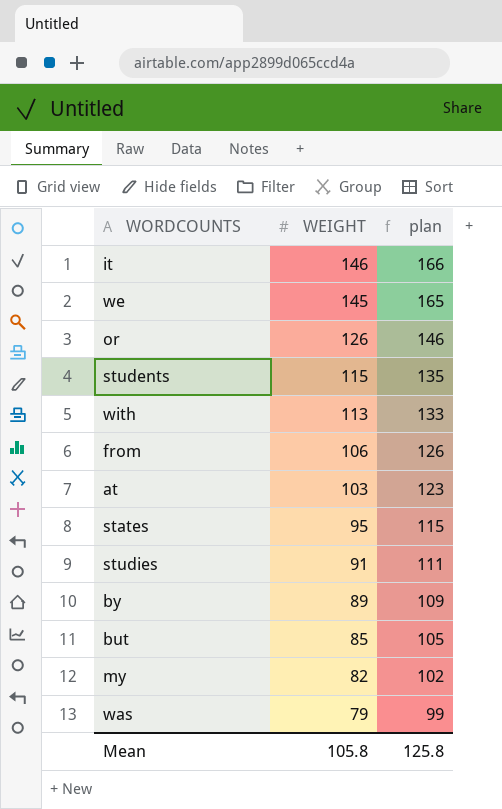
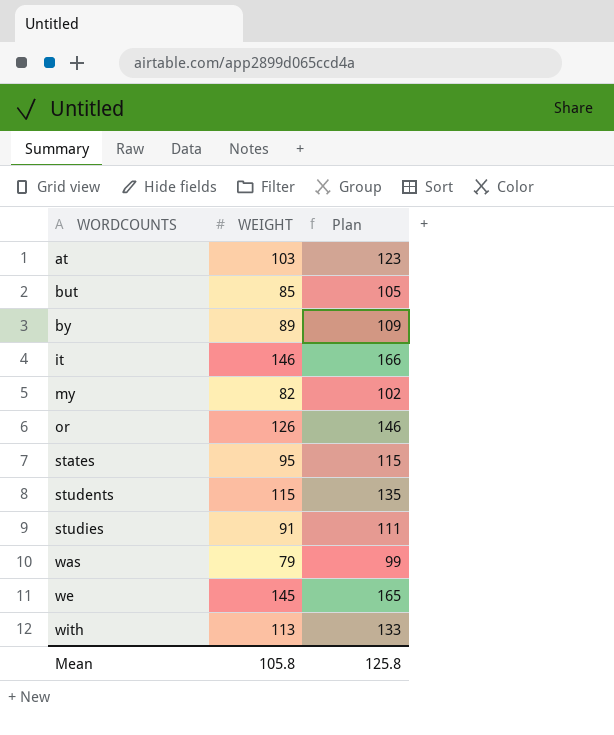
row order: WEIGHT descending -> WORDCOUNTS ascending
column name: plan -> Plan
row from: 106 | 126 -> none

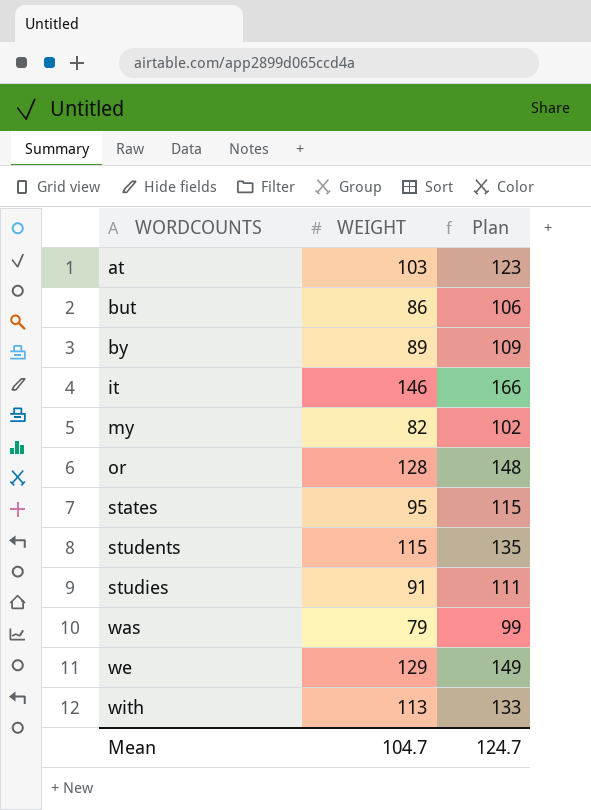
but | WEIGHT: 85 -> 86
but | Plan: 105 -> 106
or | WEIGHT: 126 -> 128
or | Plan: 146 -> 148
we | WEIGHT: 145 -> 129
we | Plan: 165 -> 149
Mean | WEIGHT: 105.8 -> 104.7
Mean | Plan: 125.8 -> 124.7

